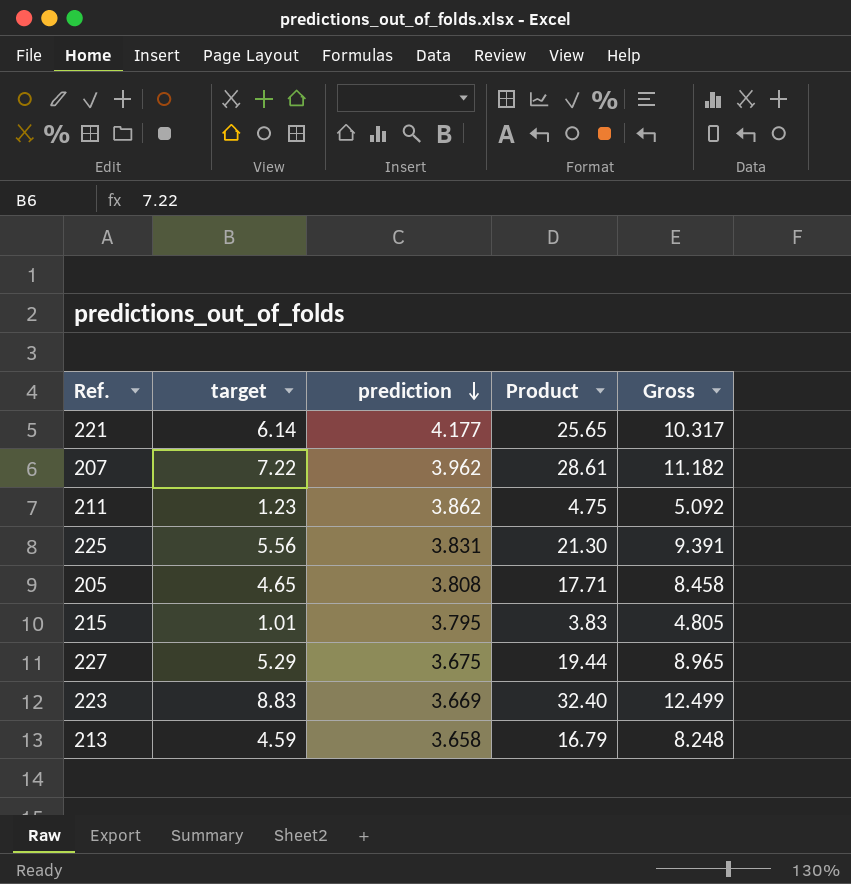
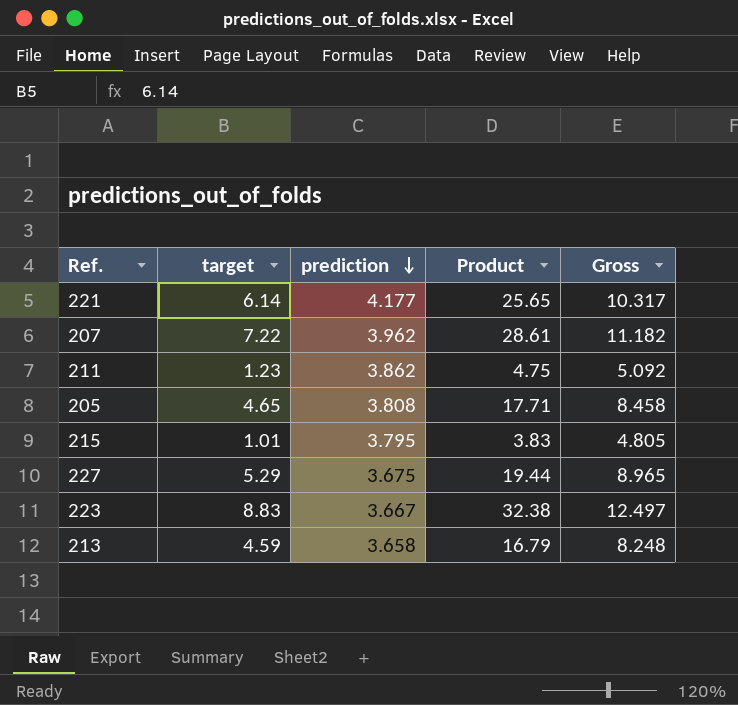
row 225: 5.56 | 3.831 | 21.30 | 9.391 -> none
223 | prediction: 3.669 -> 3.667
223 | Product: 32.40 -> 32.38
223 | Gross: 12.499 -> 12.497

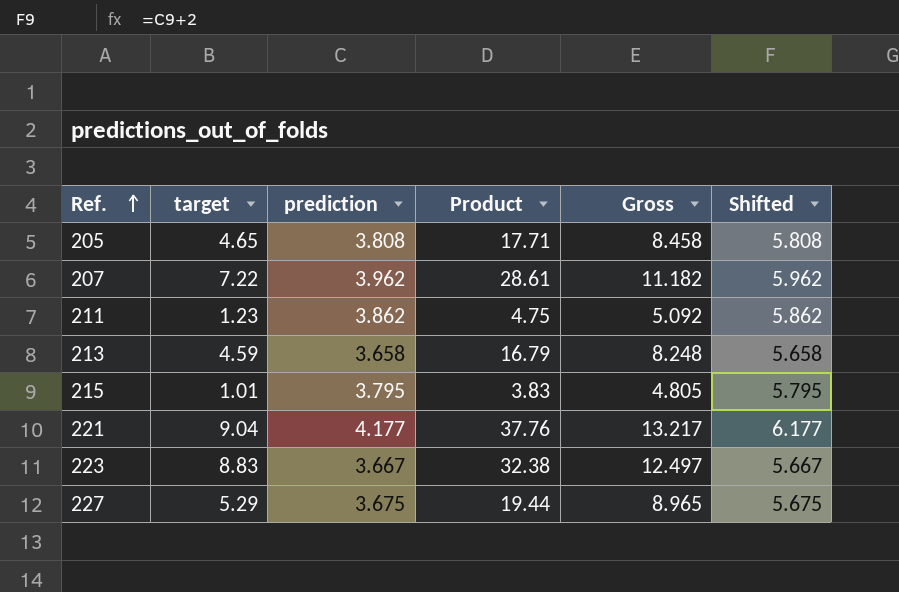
row order: prediction descending -> Ref. ascending
column Shifted | formula: none -> [prediction] + 2
221 | target: 6.14 -> 9.04
221 | Product: 25.65 -> 37.76
221 | Gross: 10.317 -> 13.217

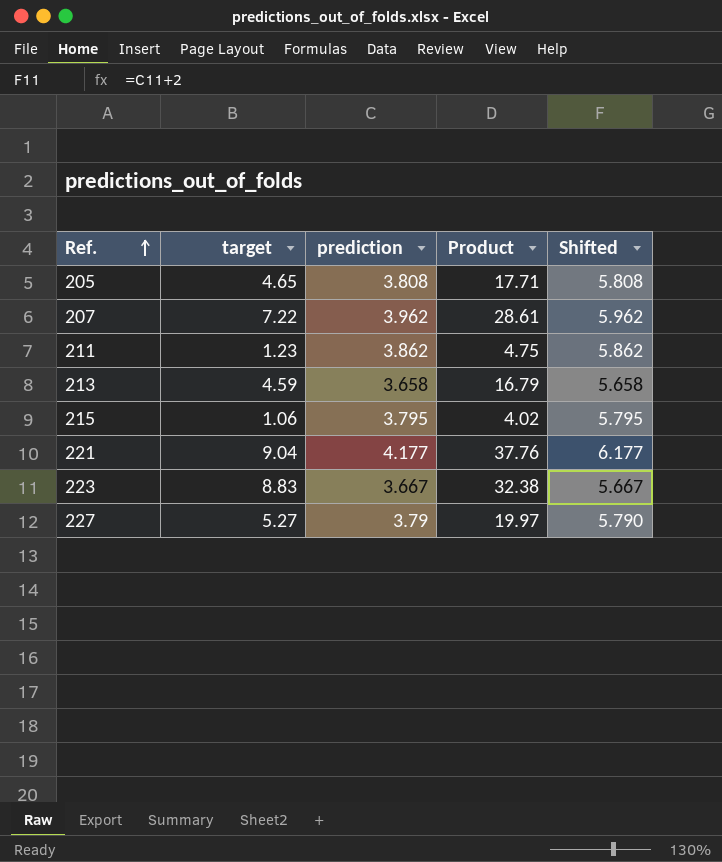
column Gross | formula: [target] + [prediction] -> none
215 | target: 1.01 -> 1.06
215 | Product: 3.83 -> 4.02
227 | target: 5.29 -> 5.27
227 | prediction: 3.675 -> 3.79
227 | Product: 19.44 -> 19.97
227 | Shifted: 5.675 -> 5.790

